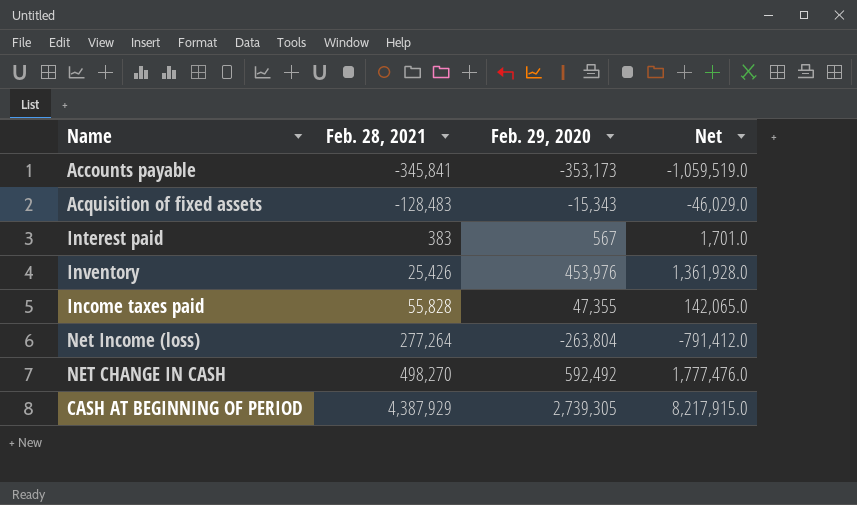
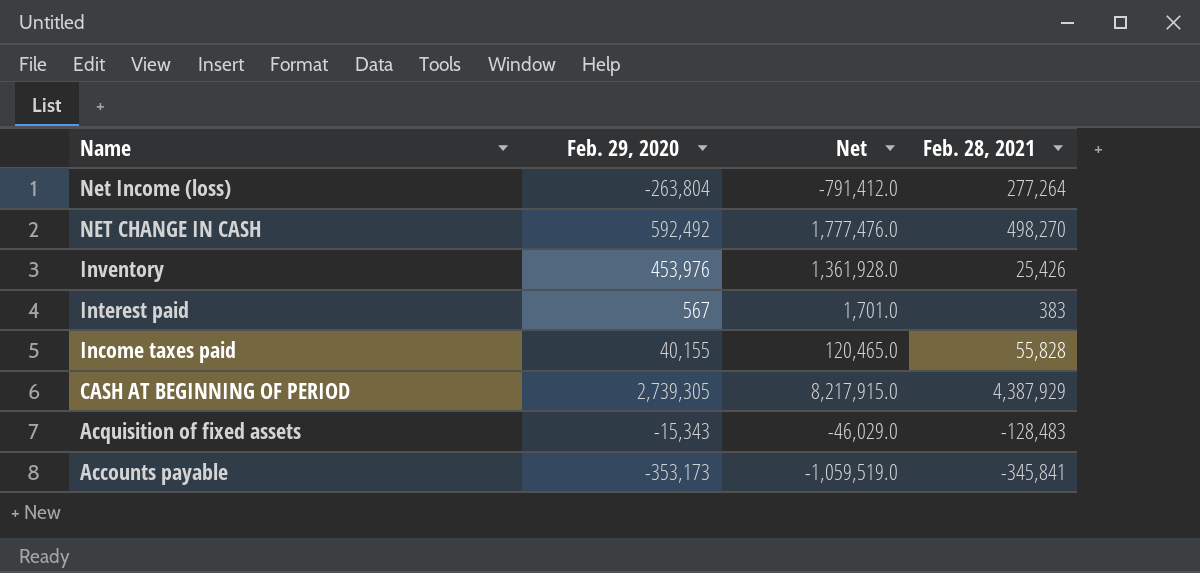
row order: Feb. 28, 2021 ascending -> Name descending
column Feb. 28, 2021 | position: 2 -> 4
Income taxes paid | Feb. 29, 2020: 47,355 -> 40,155
Income taxes paid | Net: 142,065.0 -> 120,465.0

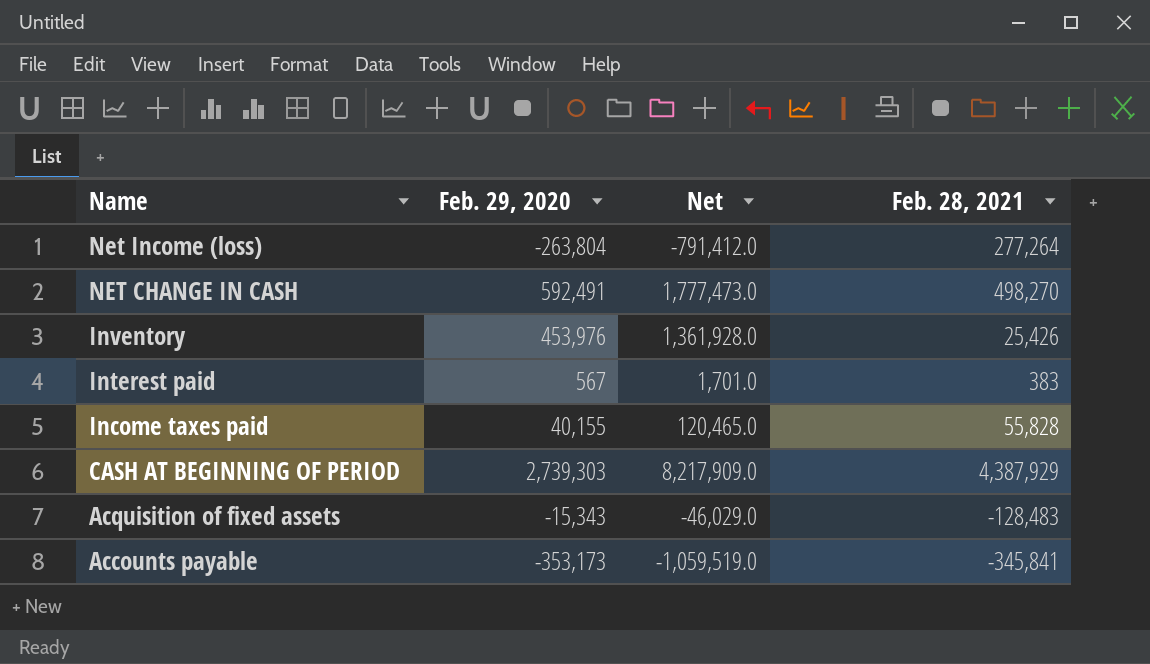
NET CHANGE IN CASH | Feb. 29, 2020: 592,492 -> 592,491
NET CHANGE IN CASH | Net: 1,777,476.0 -> 1,777,473.0
CASH AT BEGINNING OF PERIOD | Feb. 29, 2020: 2,739,305 -> 2,739,303
CASH AT BEGINNING OF PERIOD | Net: 8,217,915.0 -> 8,217,909.0

